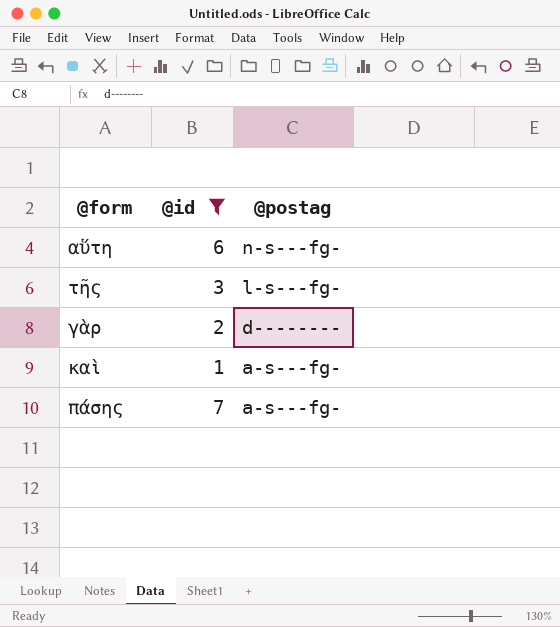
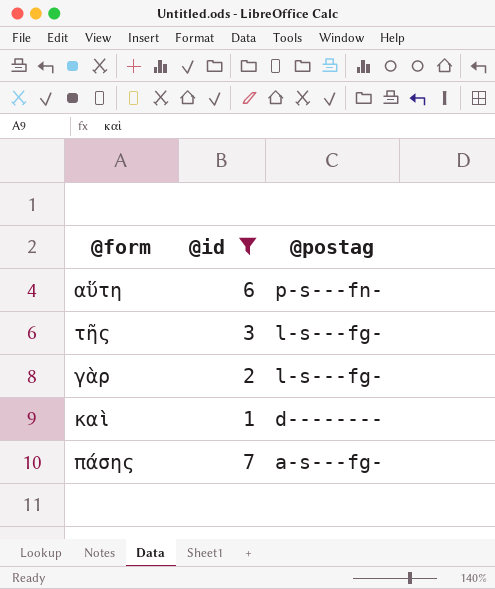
αὕτη | @postag: n-s---fg- -> p-s---fn-
γὰρ | @postag: d-------- -> l-s---fg-
καὶ | @postag: a-s---fg- -> d--------

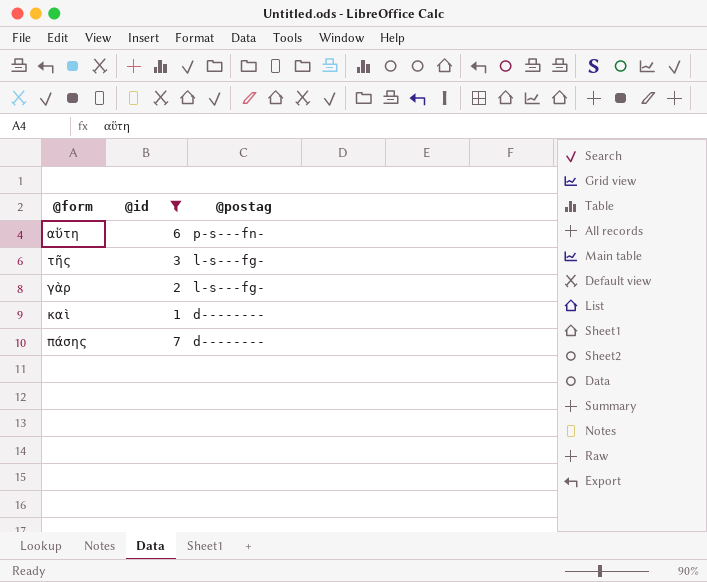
πάσης | @postag: a-s---fg- -> d--------

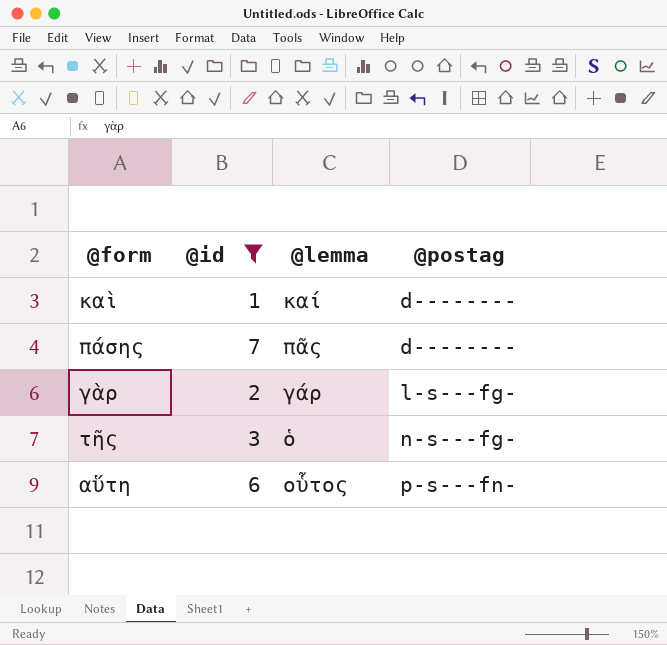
row order: @postag descending -> @postag ascending
column @lemma | position: none -> 3
τῆς | @postag: l-s---fg- -> n-s---fg-

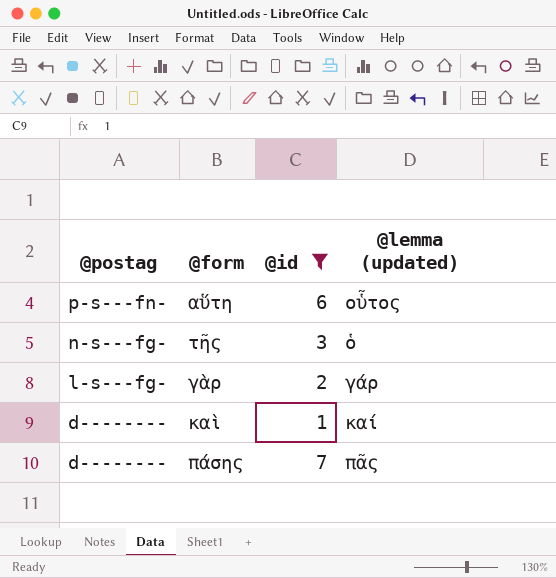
row order: @postag ascending -> @postag descending
column @postag | position: 4 -> 1
column name: @lemma -> @lemma (updated)

